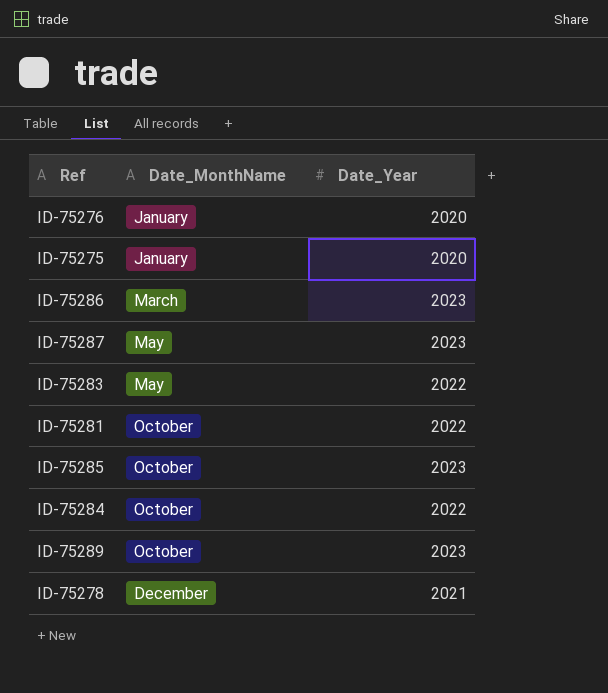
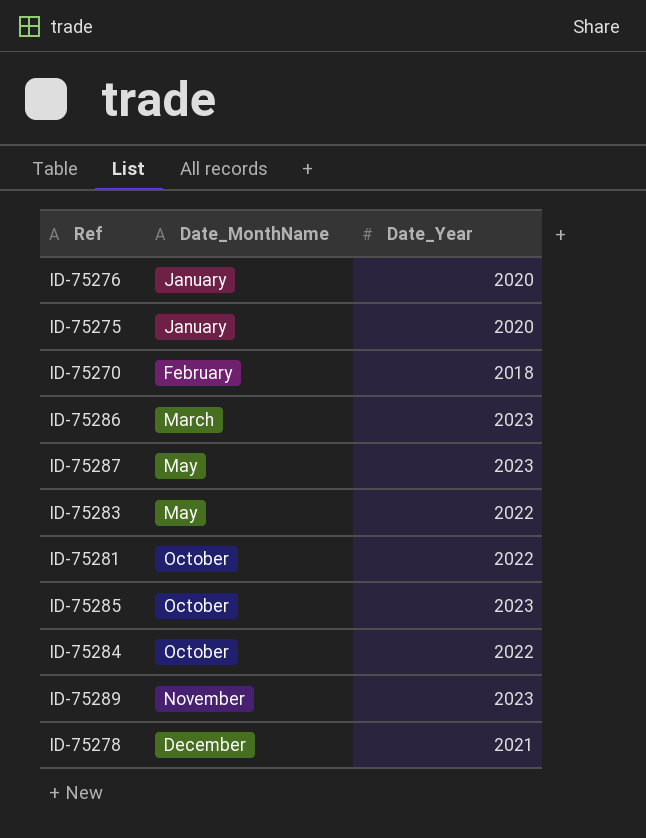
row ID-75270: none -> February | 2018
ID-75289 | Date_MonthName: October -> November

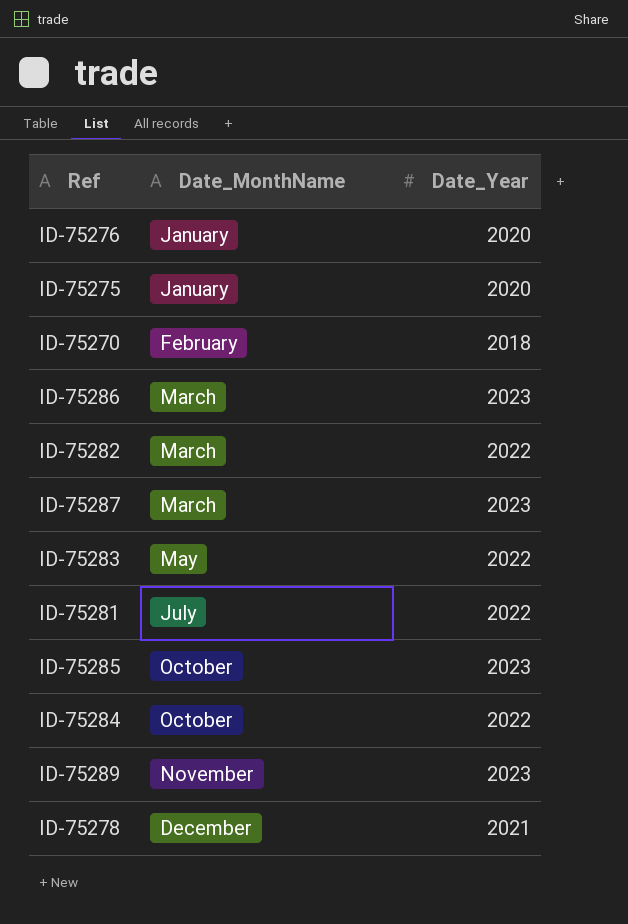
row ID-75282: none -> March | 2022
ID-75287 | Date_MonthName: May -> March
ID-75281 | Date_MonthName: October -> July

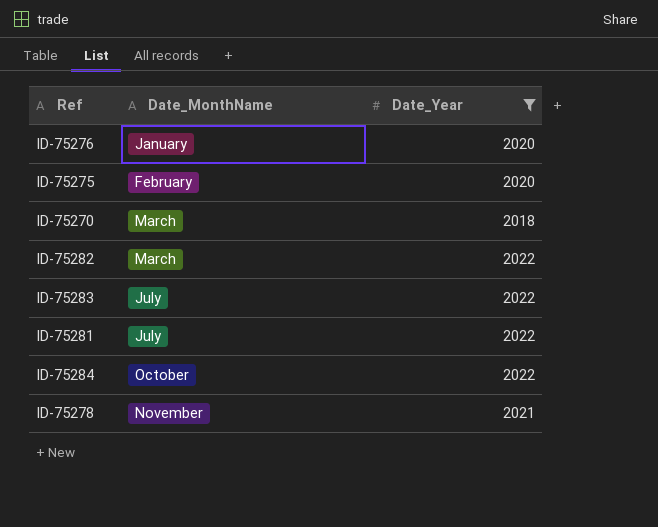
filter: none -> Date_Year != 2023
ID-75275 | Date_MonthName: January -> February
ID-75270 | Date_MonthName: February -> March
ID-75283 | Date_MonthName: May -> July
ID-75278 | Date_MonthName: December -> November

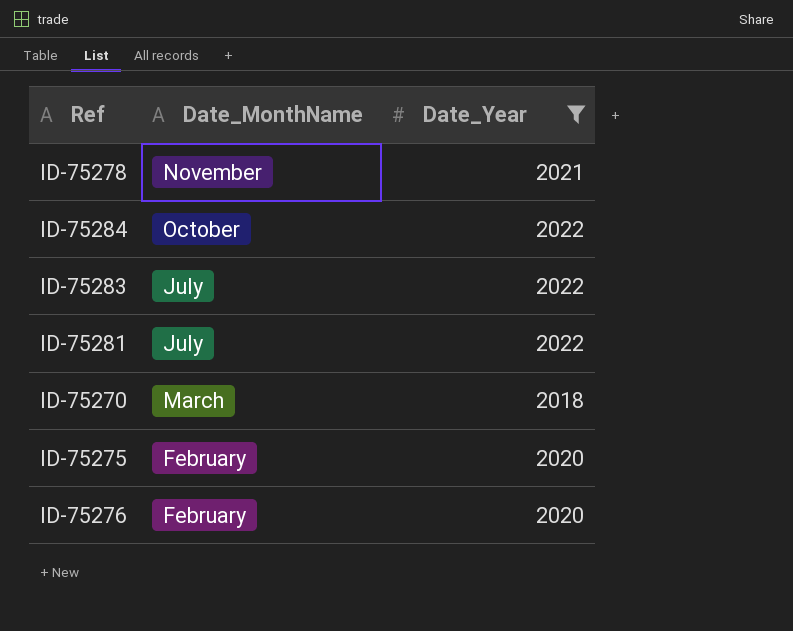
row order: Date_MonthName ascending -> Date_MonthName descending
row ID-75282: March | 2022 -> none
ID-75276 | Date_MonthName: January -> February

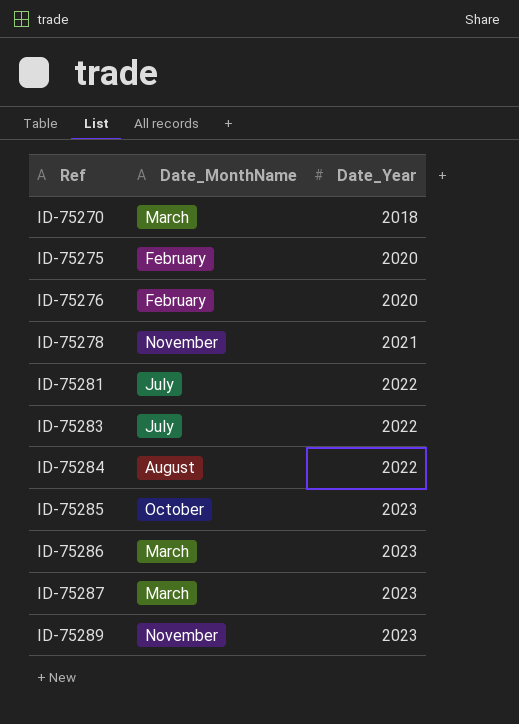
filter: Date_Year != 2023 -> none
row order: Date_MonthName descending -> Ref ascending
ID-75284 | Date_MonthName: October -> August

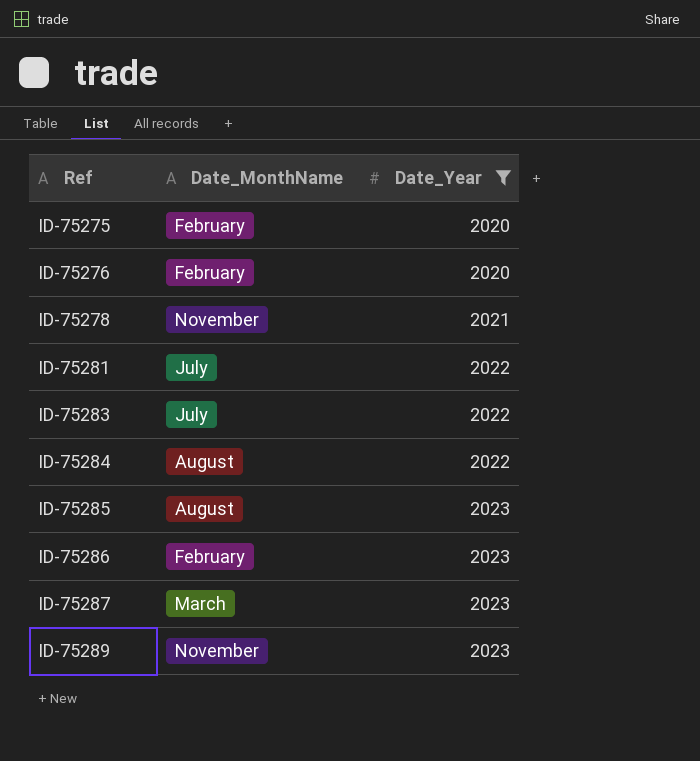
filter: none -> Date_Year != 2018
ID-75285 | Date_MonthName: October -> August
ID-75286 | Date_MonthName: March -> February

